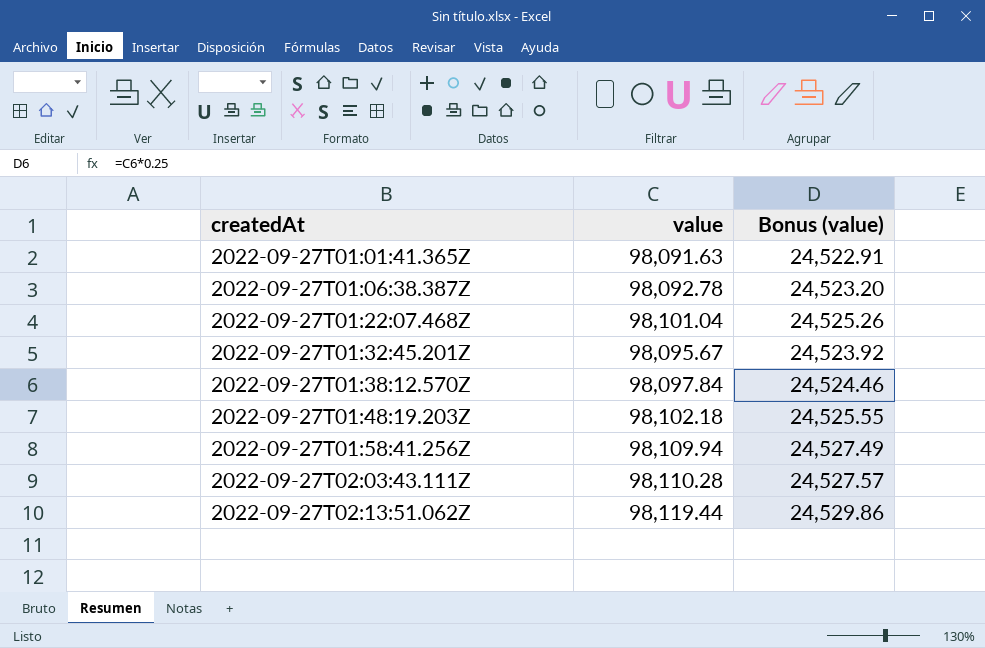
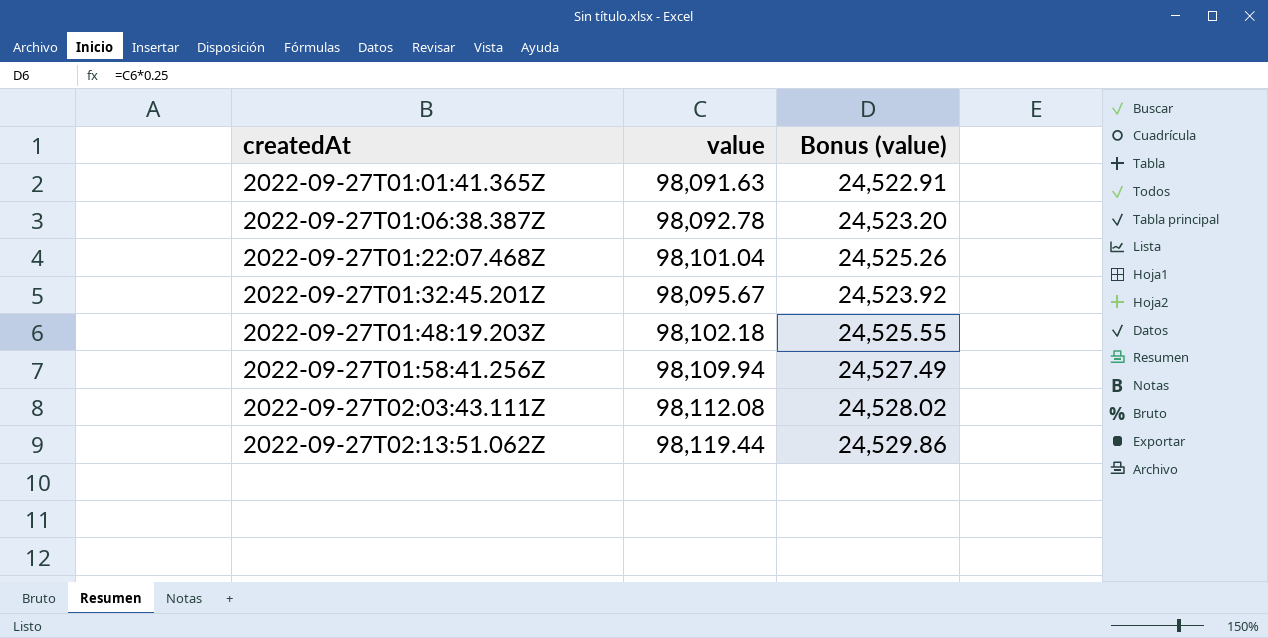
row 2022-09-27T01:38:12.570Z: 98,097.84 | 24,524.46 -> none
2022-09-27T02:03:43.111Z | value: 98,110.28 -> 98,112.08
2022-09-27T02:03:43.111Z | Bonus (value): 24,527.57 -> 24,528.02

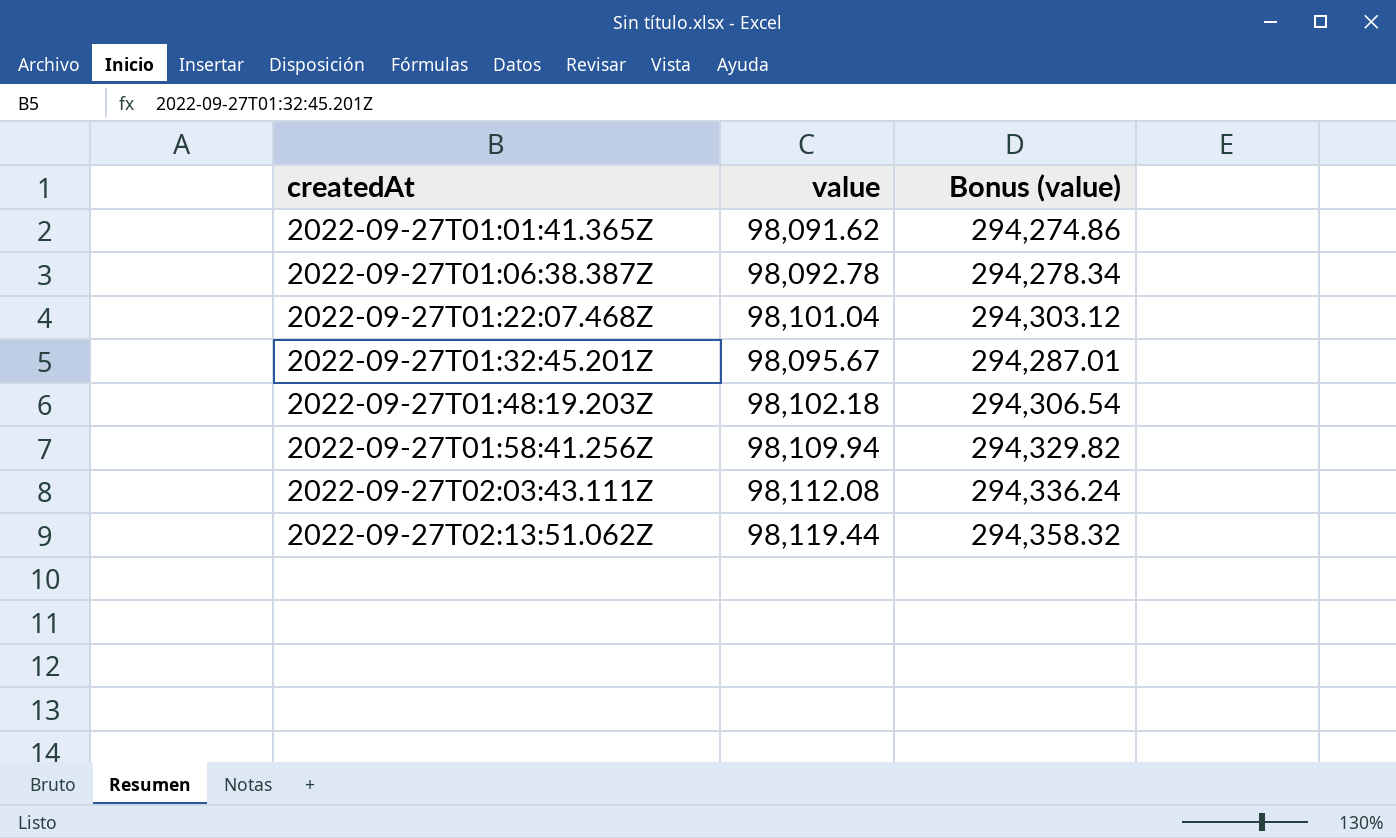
column Bonus (value) | formula: [value] * 0.25 -> [value] * 3
2022-09-27T01:01:41.365Z | value: 98,091.63 -> 98,091.62

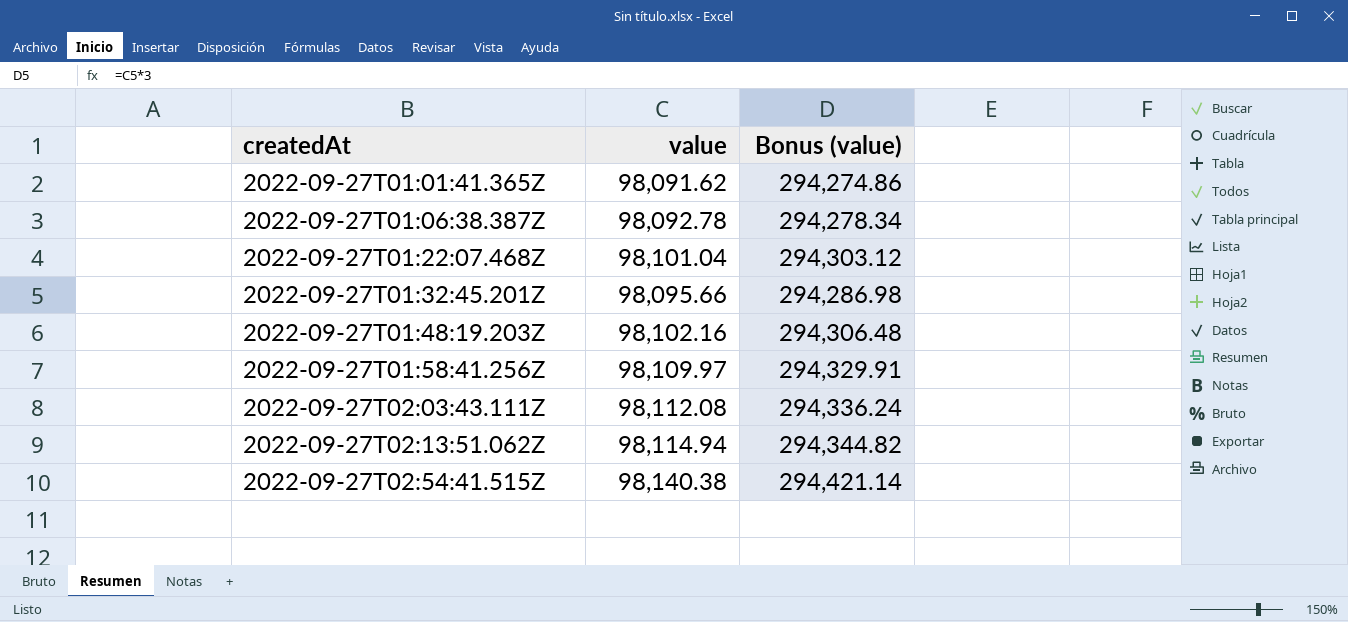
2022-09-27T01:32:45.201Z | value: 98,095.67 -> 98,095.66
2022-09-27T01:32:45.201Z | Bonus (value): 294,287.01 -> 294,286.98
2022-09-27T01:48:19.203Z | value: 98,102.18 -> 98,102.16
2022-09-27T01:48:19.203Z | Bonus (value): 294,306.54 -> 294,306.48
2022-09-27T01:58:41.256Z | value: 98,109.94 -> 98,109.97
2022-09-27T01:58:41.256Z | Bonus (value): 294,329.82 -> 294,329.91
2022-09-27T02:13:51.062Z | value: 98,119.44 -> 98,114.94
2022-09-27T02:13:51.062Z | Bonus (value): 294,358.32 -> 294,344.82
row 2022-09-27T02:54:41.515Z: none -> 98,140.38 | 294,421.14

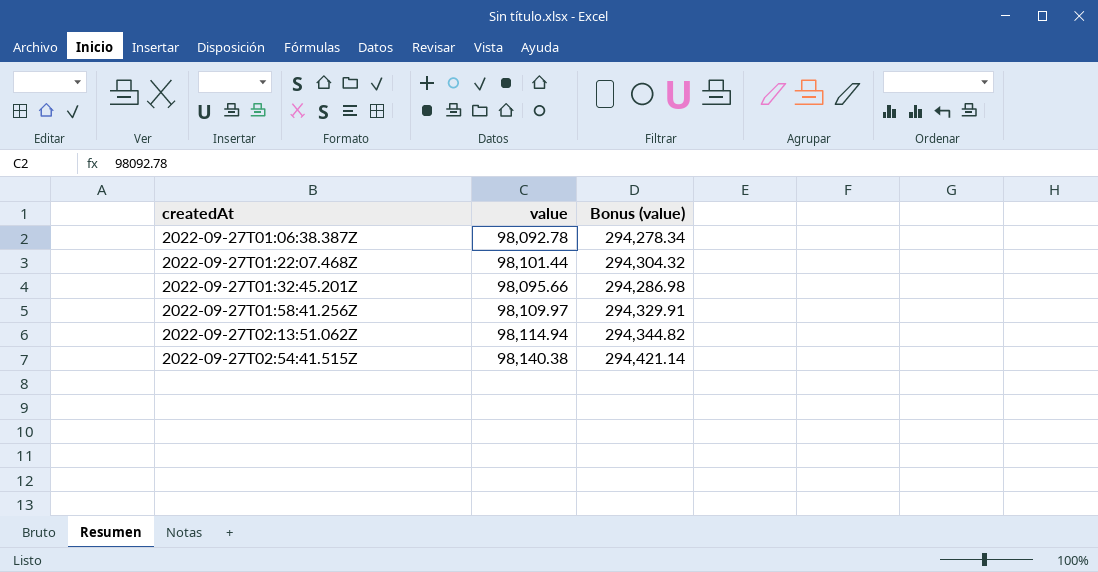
row 2022-09-27T01:01:41.365Z: 98,091.62 | 294,274.86 -> none
row 2022-09-27T01:48:19.203Z: 98,102.16 | 294,306.48 -> none
row 2022-09-27T02:03:43.111Z: 98,112.08 | 294,336.24 -> none
2022-09-27T01:22:07.468Z | value: 98,101.04 -> 98,101.44
2022-09-27T01:22:07.468Z | Bonus (value): 294,303.12 -> 294,304.32

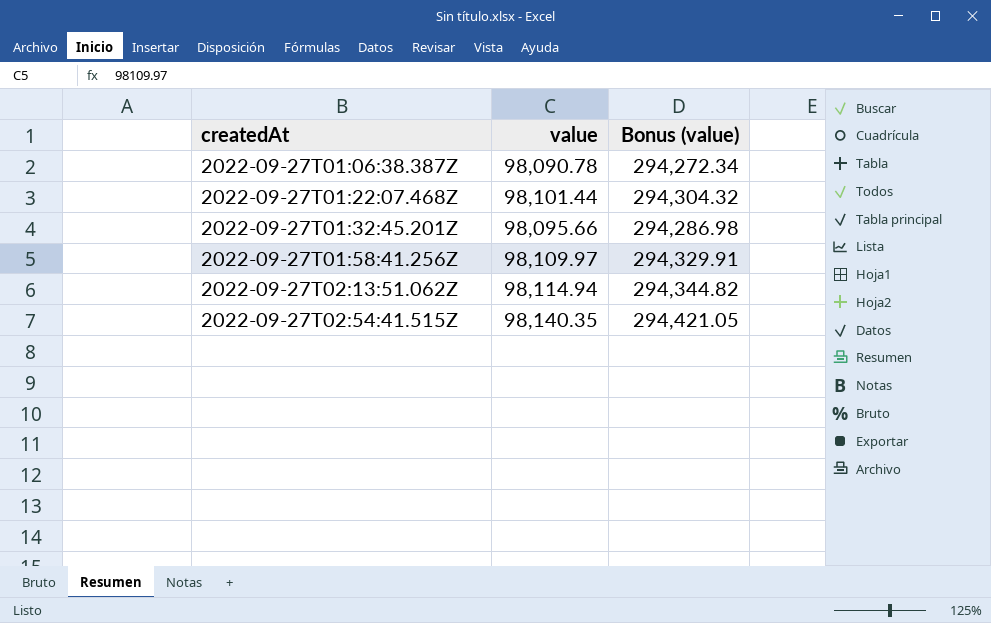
2022-09-27T01:06:38.387Z | value: 98,092.78 -> 98,090.78
2022-09-27T01:06:38.387Z | Bonus (value): 294,278.34 -> 294,272.34
2022-09-27T02:54:41.515Z | value: 98,140.38 -> 98,140.35
2022-09-27T02:54:41.515Z | Bonus (value): 294,421.14 -> 294,421.05

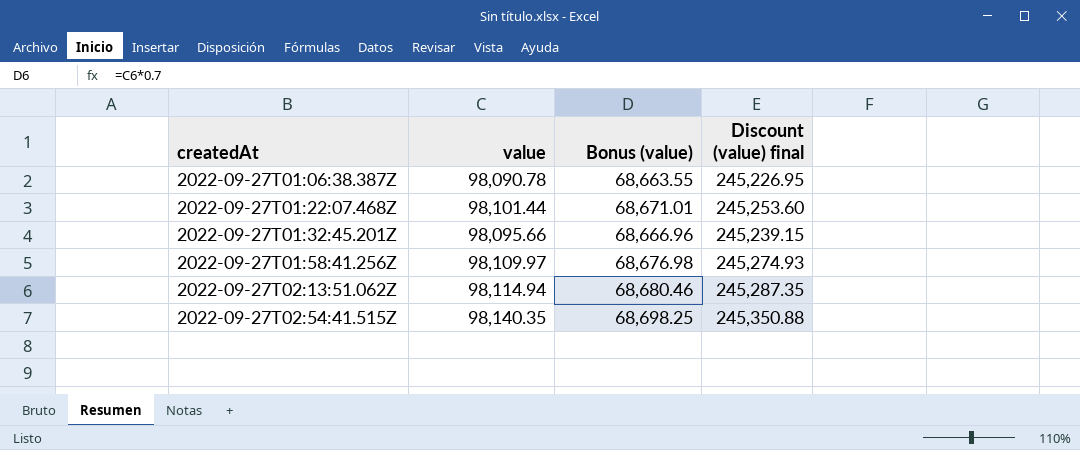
column Bonus (value) | formula: [value] * 3 -> [value] * 0.7
column Discount (value) final | formula: none -> [value] * 2.5

